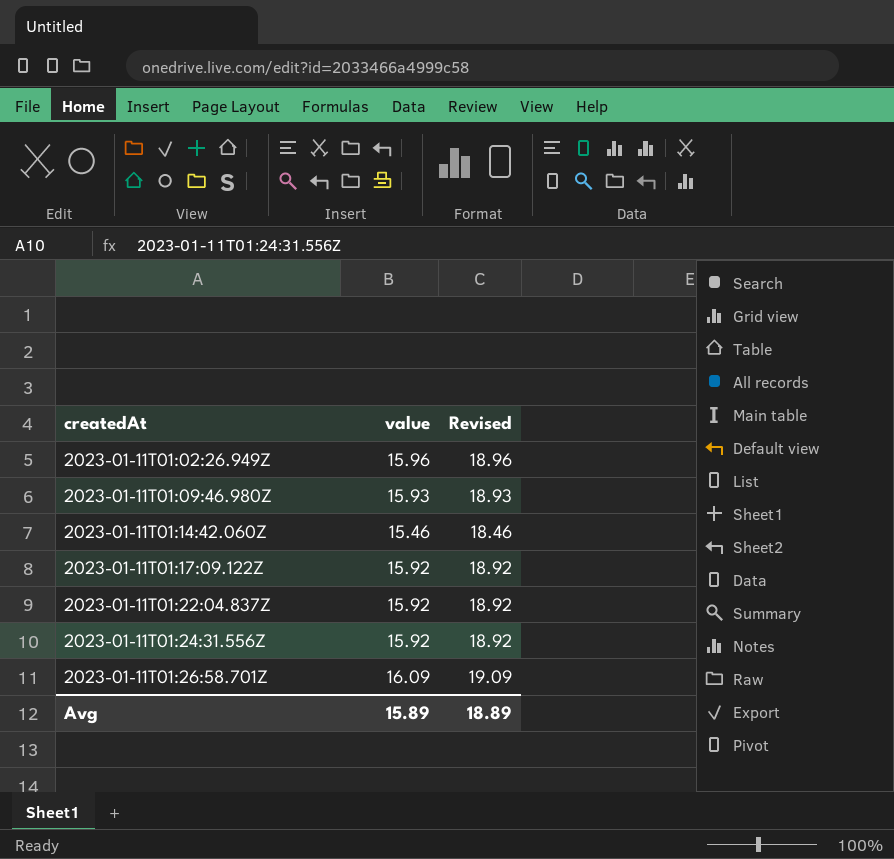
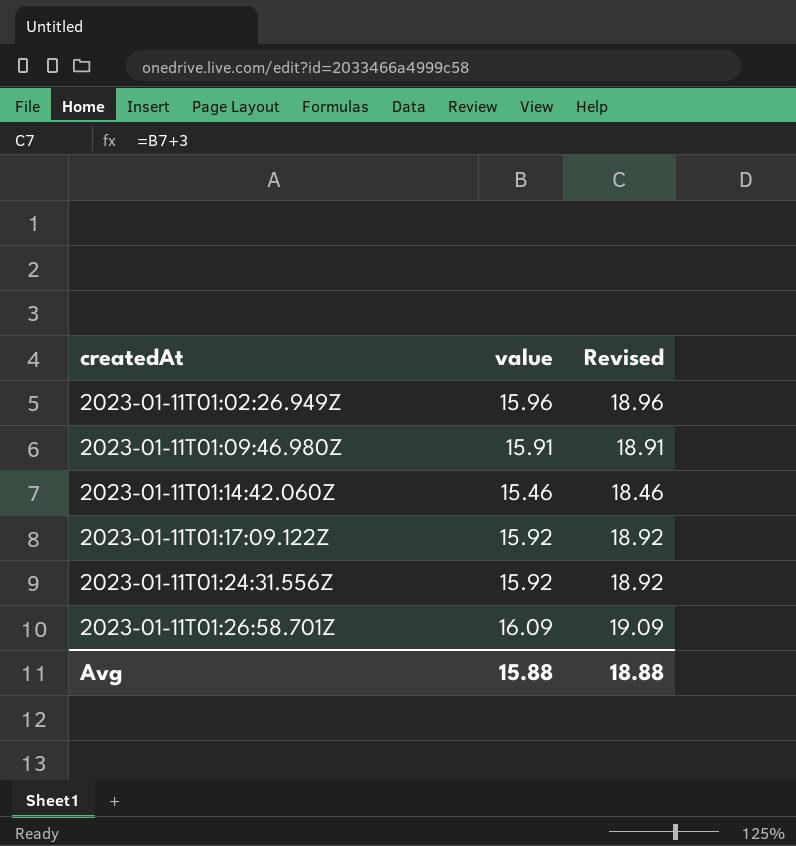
row 2023-01-11T01:22:04.837Z: 15.92 | 18.92 -> none
2023-01-11T01:09:46.980Z | value: 15.93 -> 15.91
2023-01-11T01:09:46.980Z | Revised: 18.93 -> 18.91
Avg | value: 15.89 -> 15.88
Avg | Revised: 18.89 -> 18.88

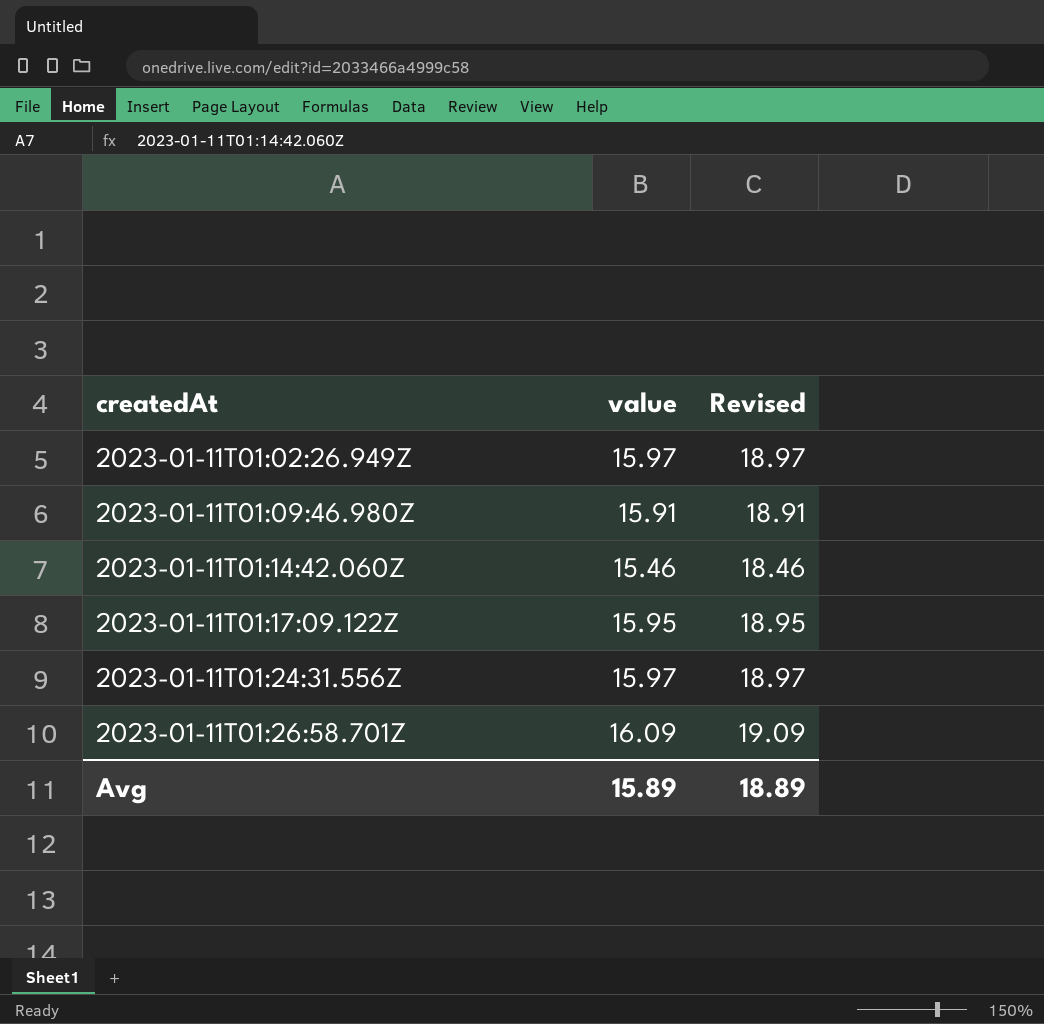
2023-01-11T01:02:26.949Z | value: 15.96 -> 15.97
2023-01-11T01:02:26.949Z | Revised: 18.96 -> 18.97
2023-01-11T01:17:09.122Z | value: 15.92 -> 15.95
2023-01-11T01:17:09.122Z | Revised: 18.92 -> 18.95
2023-01-11T01:24:31.556Z | value: 15.92 -> 15.97
2023-01-11T01:24:31.556Z | Revised: 18.92 -> 18.97
Avg | value: 15.88 -> 15.89
Avg | Revised: 18.88 -> 18.89

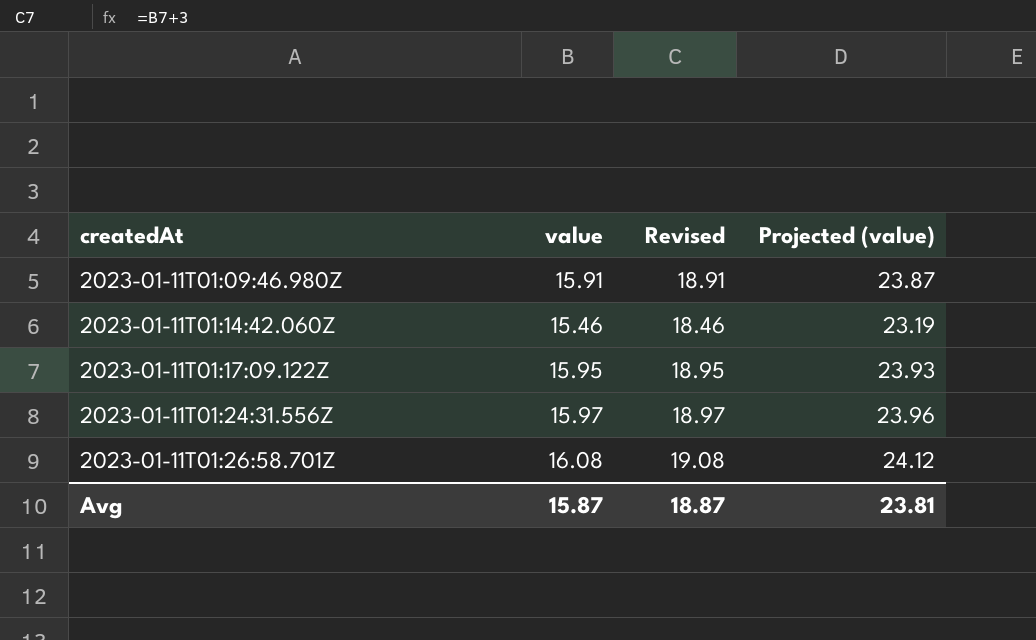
column Projected (value) | formula: none -> [value] * 1.5
row 2023-01-11T01:02:26.949Z: 15.97 | 18.97 -> none
2023-01-11T01:26:58.701Z | value: 16.09 -> 16.08
2023-01-11T01:26:58.701Z | Revised: 19.09 -> 19.08
Avg | value: 15.89 -> 15.87
Avg | Revised: 18.89 -> 18.87

